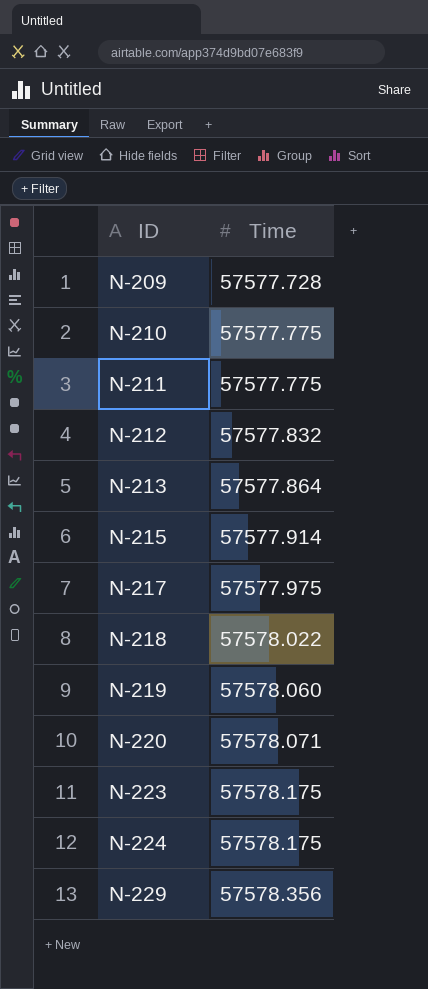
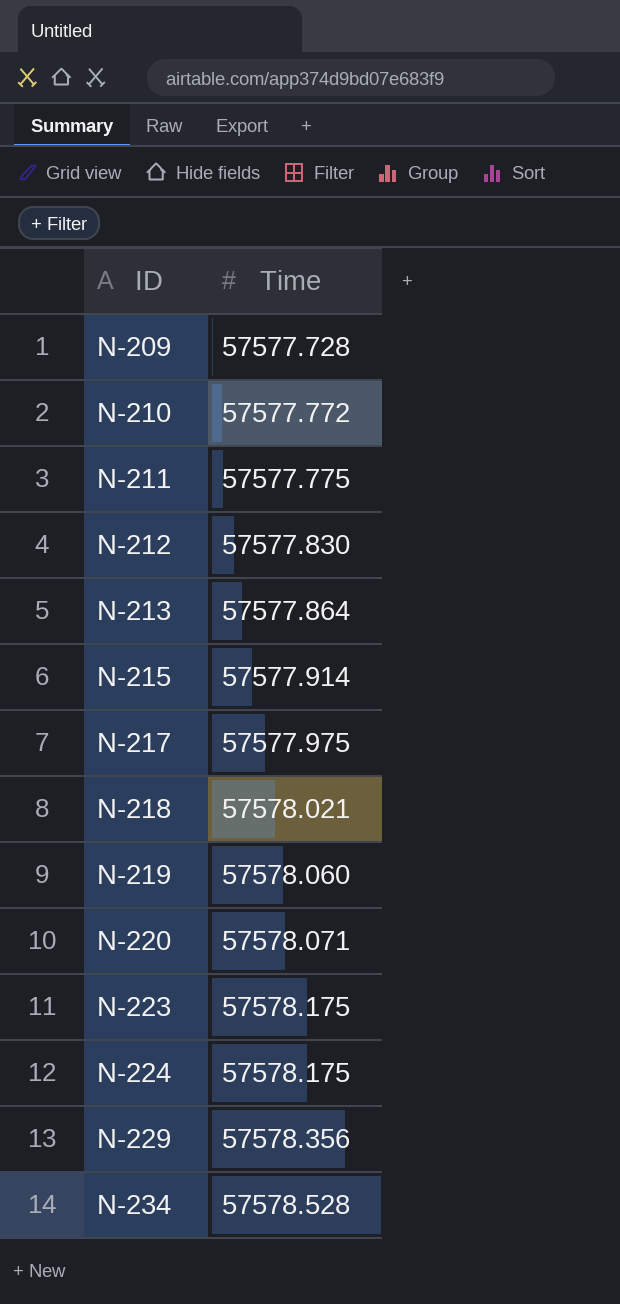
N-210 | Time: 57577.775 -> 57577.772
N-212 | Time: 57577.832 -> 57577.830
N-218 | Time: 57578.022 -> 57578.021
row N-234: none -> 57578.528

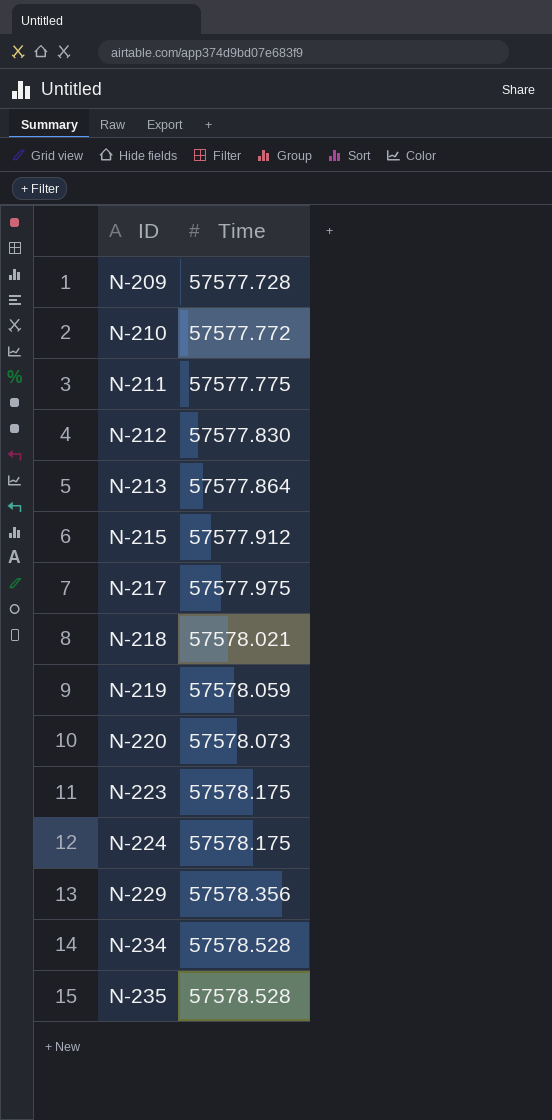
N-215 | Time: 57577.914 -> 57577.912
N-219 | Time: 57578.060 -> 57578.059
N-220 | Time: 57578.071 -> 57578.073
row N-235: none -> 57578.528

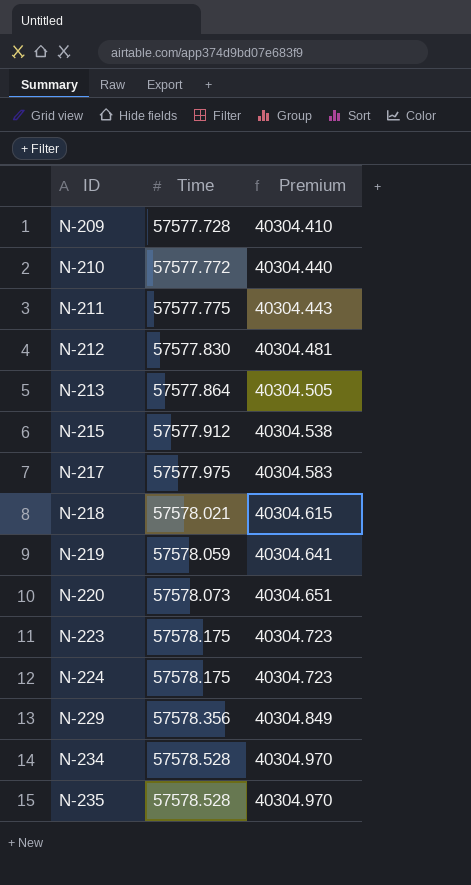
column Premium | formula: none -> [Time] * 0.7

